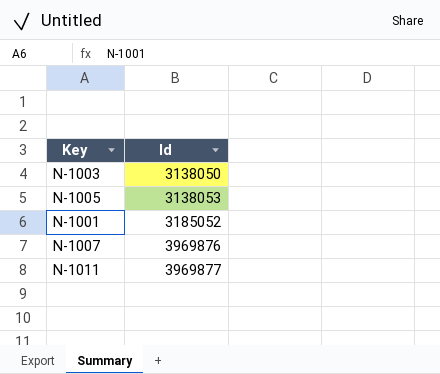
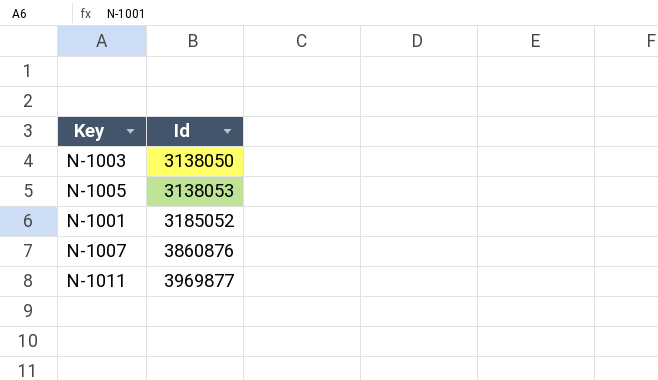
N-1007 | Id: 3969876 -> 3860876

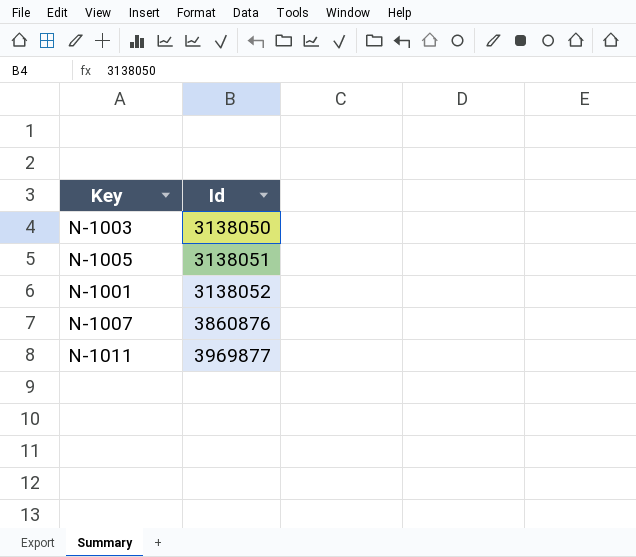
N-1005 | Id: 3138053 -> 3138051
N-1001 | Id: 3185052 -> 3138052

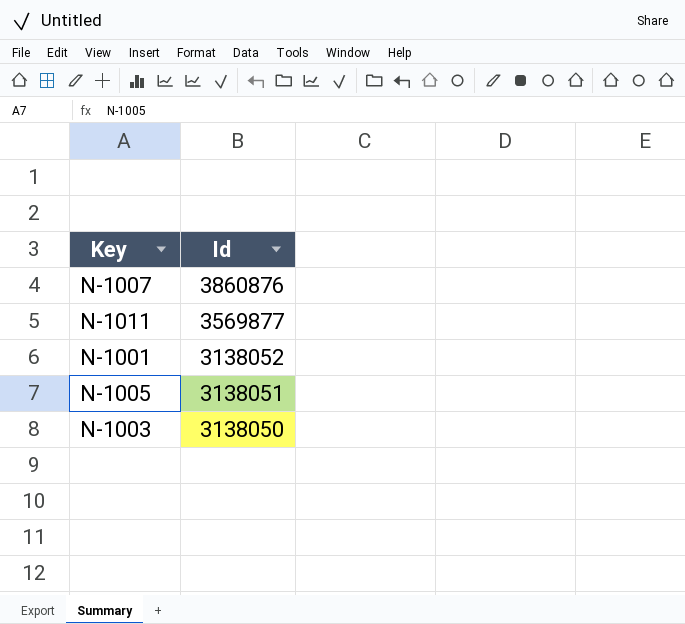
row order: Id ascending -> Id descending
N-1011 | Id: 3969877 -> 3569877

